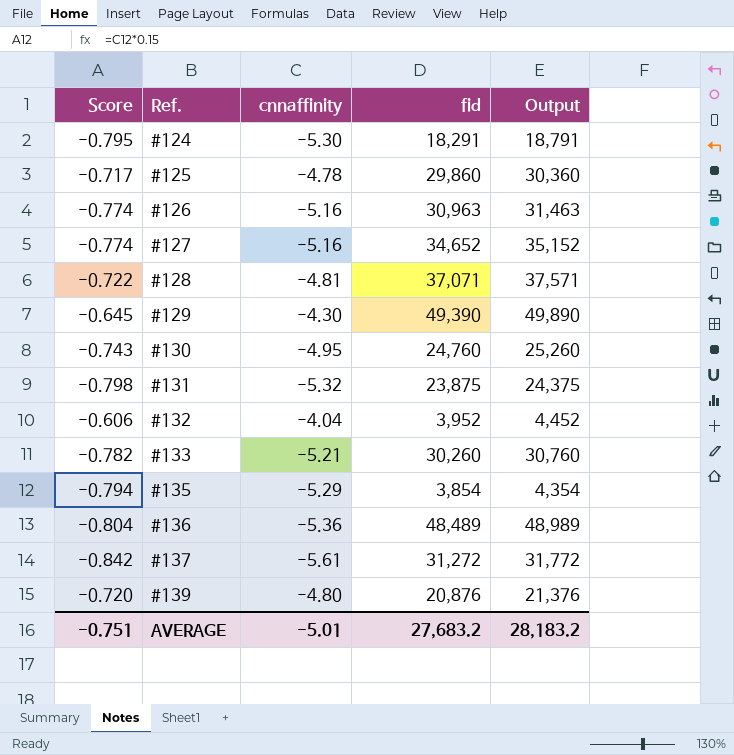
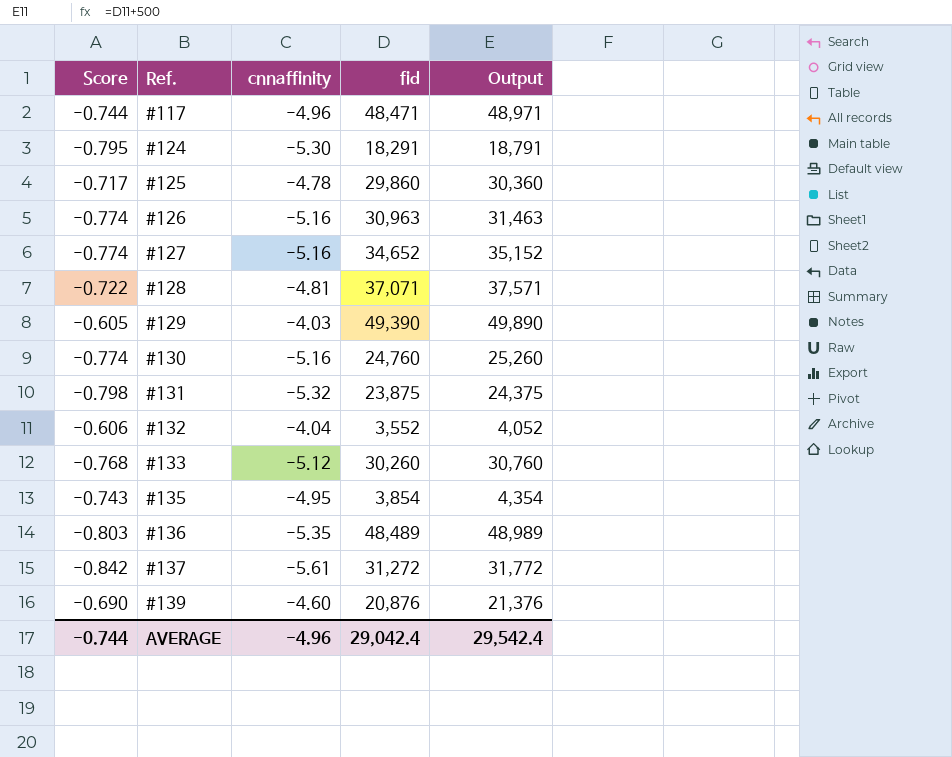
row #117: none -> -0.744 | -4.96 | 48,471 | 48,971
#129 | Score: -0.645 -> -0.605
#129 | cnnaffinity: -4.30 -> -4.03
#130 | Score: -0.743 -> -0.774
#130 | cnnaffinity: -4.95 -> -5.16
#132 | fid: 3,952 -> 3,552
#132 | Output: 4,452 -> 4,052
#133 | Score: -0.782 -> -0.768
#133 | cnnaffinity: -5.21 -> -5.12
#135 | Score: -0.794 -> -0.743
#135 | cnnaffinity: -5.29 -> -4.95
#136 | Score: -0.804 -> -0.803
#136 | cnnaffinity: -5.36 -> -5.35
#139 | Score: -0.720 -> -0.690
#139 | cnnaffinity: -4.80 -> -4.60
AVERAGE | Score: -0.751 -> -0.744
AVERAGE | cnnaffinity: -5.01 -> -4.96
AVERAGE | fid: 27,683.2 -> 29,042.4
AVERAGE | Output: 28,183.2 -> 29,542.4

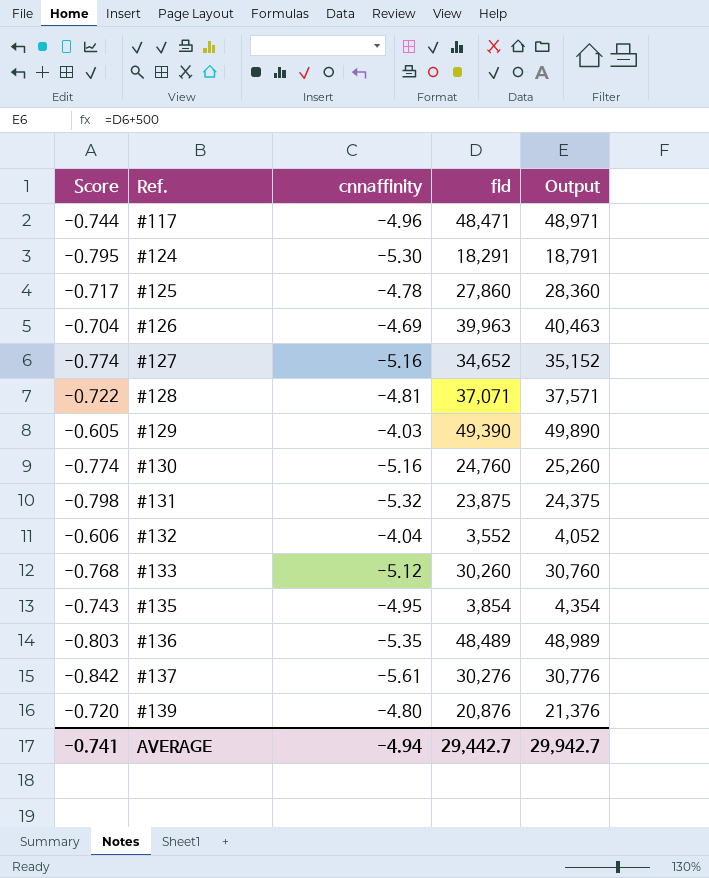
#125 | fid: 29,860 -> 27,860
#125 | Output: 30,360 -> 28,360
#126 | Score: -0.774 -> -0.704
#126 | cnnaffinity: -5.16 -> -4.69
#126 | fid: 30,963 -> 39,963
#126 | Output: 31,463 -> 40,463
#137 | fid: 31,272 -> 30,276
#137 | Output: 31,772 -> 30,776
#139 | Score: -0.690 -> -0.720
#139 | cnnaffinity: -4.60 -> -4.80
AVERAGE | Score: -0.744 -> -0.741
AVERAGE | cnnaffinity: -4.96 -> -4.94
AVERAGE | fid: 29,042.4 -> 29,442.7
AVERAGE | Output: 29,542.4 -> 29,942.7

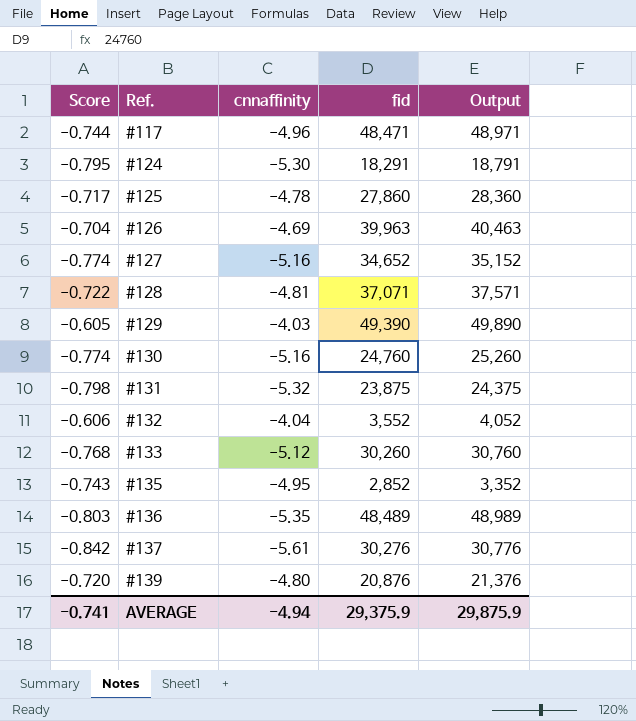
#135 | fid: 3,854 -> 2,852
#135 | Output: 4,354 -> 3,352
AVERAGE | fid: 29,442.7 -> 29,375.9
AVERAGE | Output: 29,942.7 -> 29,875.9

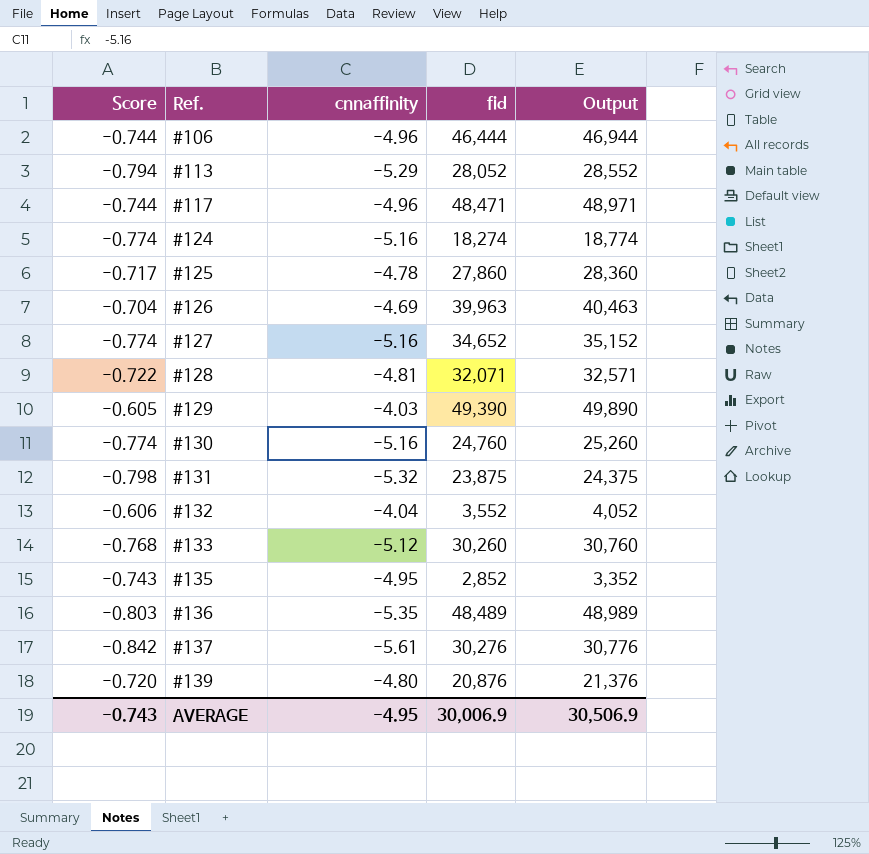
row #106: none -> -0.744 | -4.96 | 46,444 | 46,944
row #113: none -> -0.794 | -5.29 | 28,052 | 28,552
#124 | Score: -0.795 -> -0.774
#124 | cnnaffinity: -5.30 -> -5.16
#124 | fid: 18,291 -> 18,274
#124 | Output: 18,791 -> 18,774
#128 | fid: 37,071 -> 32,071
#128 | Output: 37,571 -> 32,571
AVERAGE | Score: -0.741 -> -0.743
AVERAGE | cnnaffinity: -4.94 -> -4.95
AVERAGE | fid: 29,375.9 -> 30,006.9
AVERAGE | Output: 29,875.9 -> 30,506.9

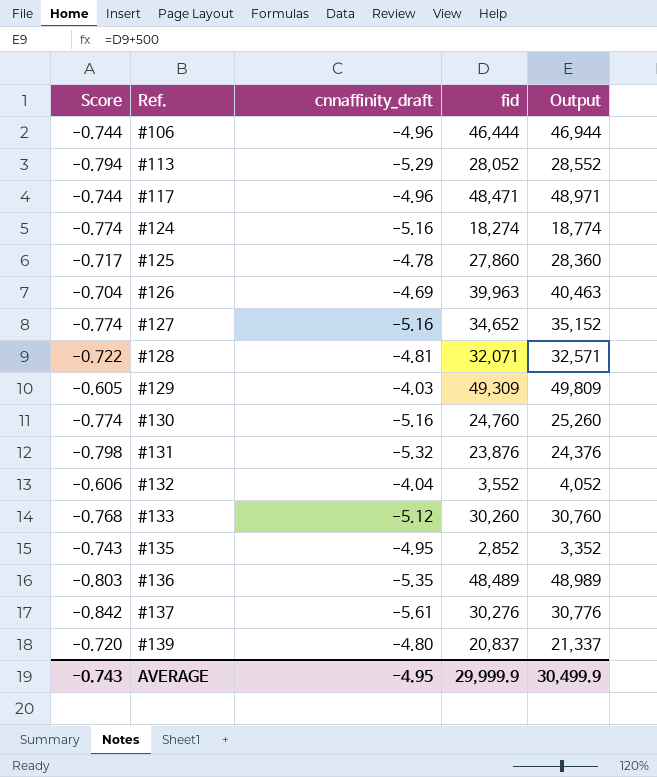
column name: cnnaffinity -> cnnaffinity_draft
#129 | fid: 49,390 -> 49,309
#129 | Output: 49,890 -> 49,809
#131 | fid: 23,875 -> 23,876
#131 | Output: 24,375 -> 24,376
#139 | fid: 20,876 -> 20,837
#139 | Output: 21,376 -> 21,337
AVERAGE | fid: 30,006.9 -> 29,999.9
AVERAGE | Output: 30,506.9 -> 30,499.9

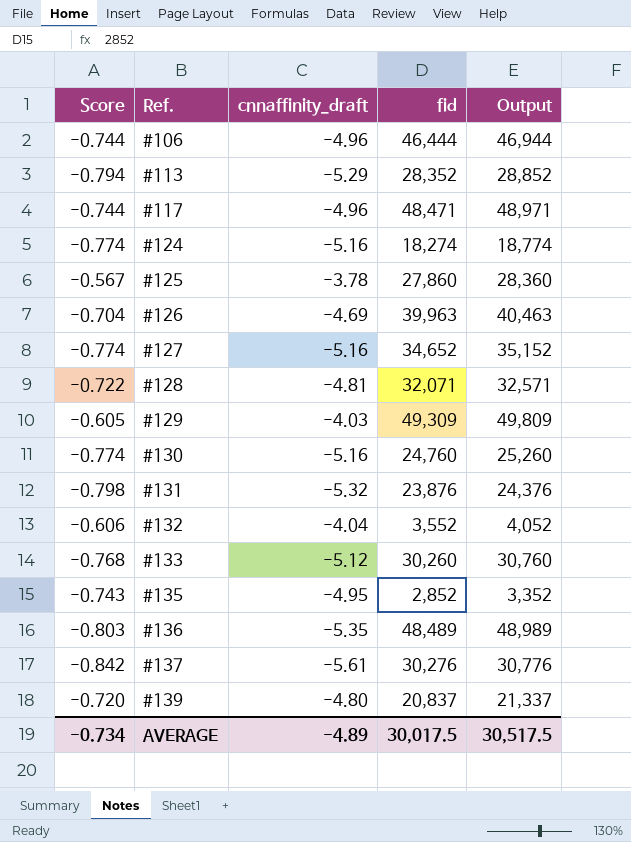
#113 | fid: 28,052 -> 28,352
#113 | Output: 28,552 -> 28,852
#125 | Score: -0.717 -> -0.567
#125 | cnnaffinity_draft: -4.78 -> -3.78
AVERAGE | Score: -0.743 -> -0.734
AVERAGE | cnnaffinity_draft: -4.95 -> -4.89
AVERAGE | fid: 29,999.9 -> 30,017.5
AVERAGE | Output: 30,499.9 -> 30,517.5

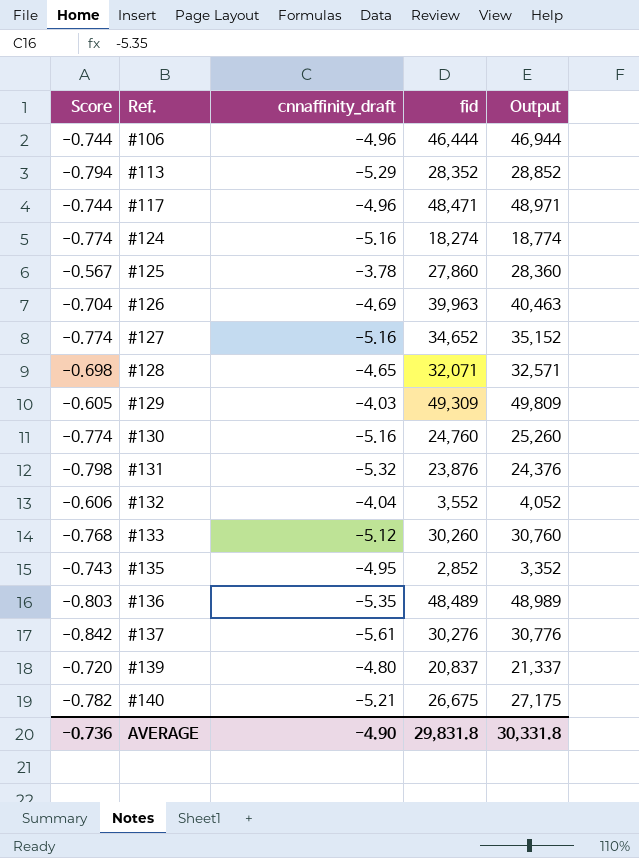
#128 | Score: -0.722 -> -0.698
#128 | cnnaffinity_draft: -4.81 -> -4.65
row #140: none -> -0.782 | -5.21 | 26,675 | 27,175
AVERAGE | Score: -0.734 -> -0.736
AVERAGE | cnnaffinity_draft: -4.89 -> -4.90
AVERAGE | fid: 30,017.5 -> 29,831.8
AVERAGE | Output: 30,517.5 -> 30,331.8

